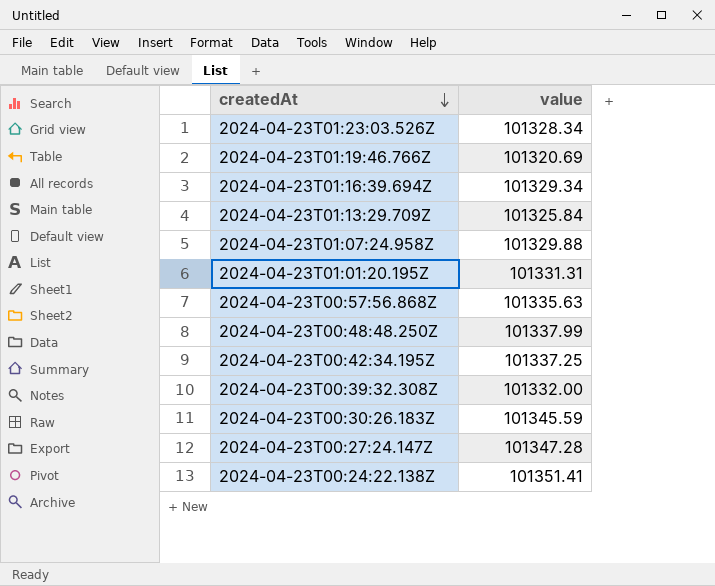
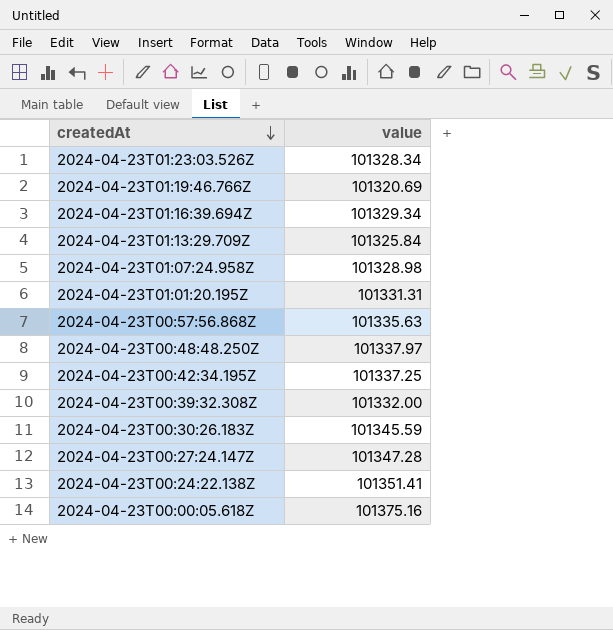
2024-04-23T01:07:24.958Z | value: 101329.88 -> 101328.98
2024-04-23T00:48:48.250Z | value: 101337.99 -> 101337.97
row 2024-04-23T00:00:05.618Z: none -> 101375.16

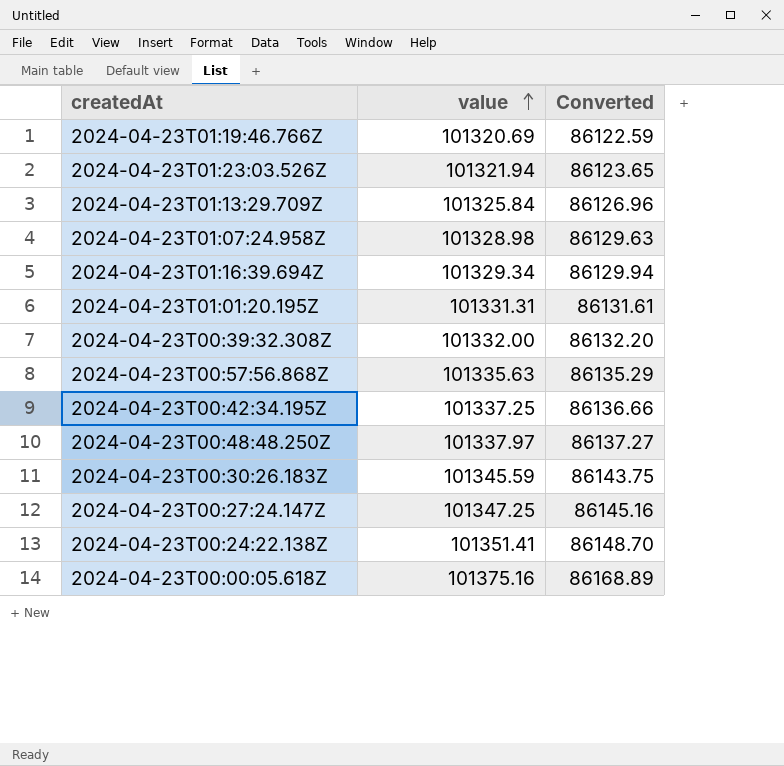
row order: createdAt descending -> value ascending
column Converted | formula: none -> [value] * 0.85
2024-04-23T01:23:03.526Z | value: 101328.34 -> 101321.94
2024-04-23T00:27:24.147Z | value: 101347.28 -> 101347.25

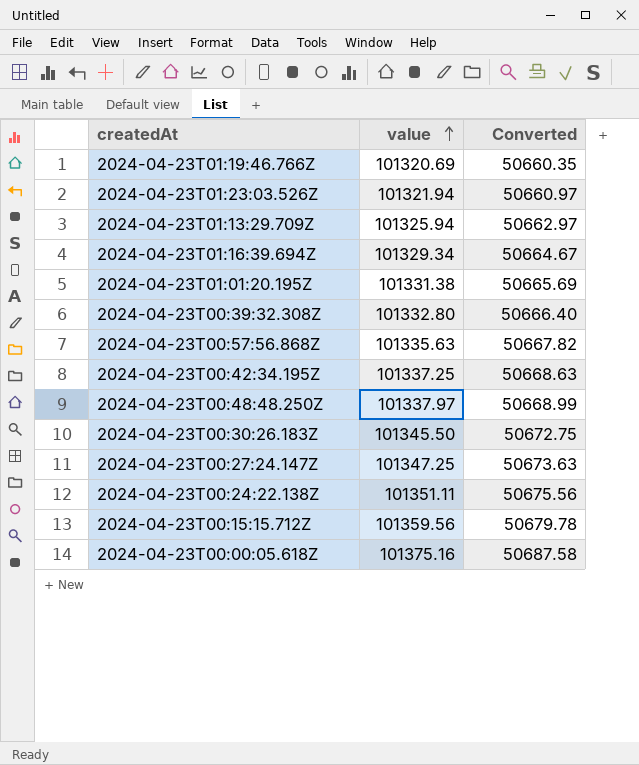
column Converted | formula: [value] * 0.85 -> [value] * 0.5
row 2024-04-23T01:07:24.958Z: 101328.98 | 86129.63 -> none
2024-04-23T01:13:29.709Z | value: 101325.84 -> 101325.94
2024-04-23T01:01:20.195Z | value: 101331.31 -> 101331.38
2024-04-23T00:39:32.308Z | value: 101332.00 -> 101332.80
2024-04-23T00:30:26.183Z | value: 101345.59 -> 101345.50
2024-04-23T00:24:22.138Z | value: 101351.41 -> 101351.11
row 2024-04-23T00:15:15.712Z: none -> 101359.56 | 50679.78

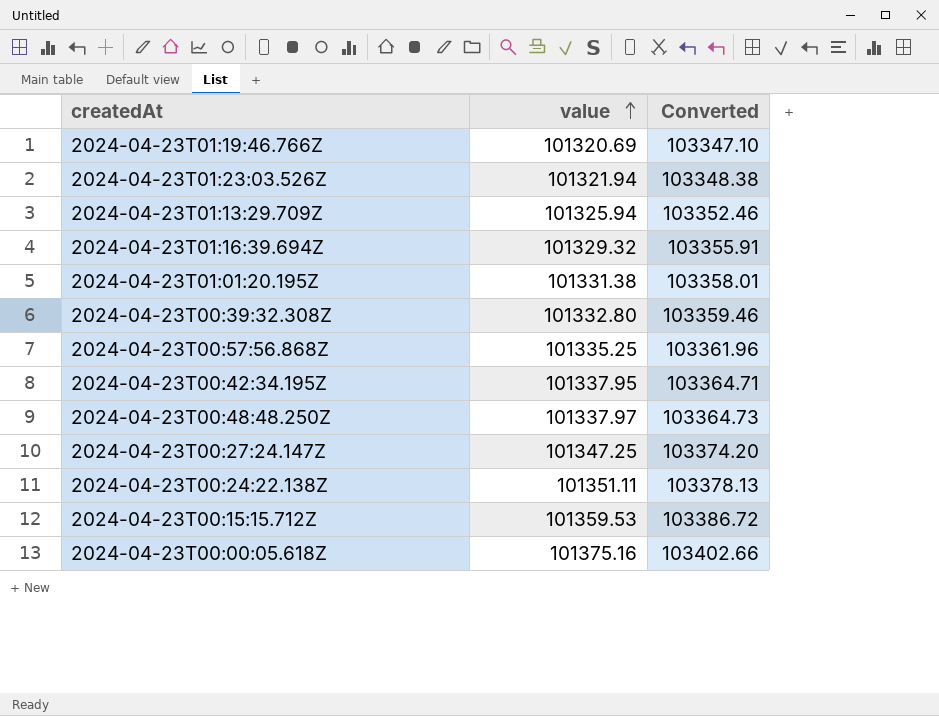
column Converted | formula: [value] * 0.5 -> [value] * 1.02
row 2024-04-23T00:30:26.183Z: 101345.50 | 50672.75 -> none
2024-04-23T01:16:39.694Z | value: 101329.34 -> 101329.32
2024-04-23T00:57:56.868Z | value: 101335.63 -> 101335.25
2024-04-23T00:42:34.195Z | value: 101337.25 -> 101337.95
2024-04-23T00:15:15.712Z | value: 101359.56 -> 101359.53

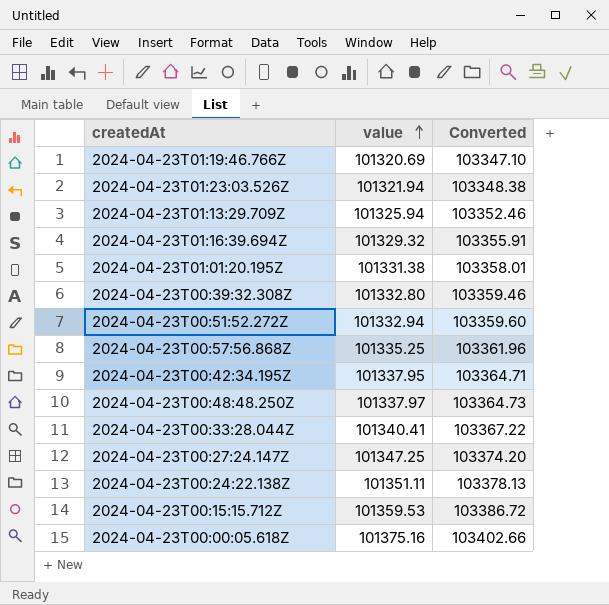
row 2024-04-23T00:51:52.272Z: none -> 101332.94 | 103359.60
row 2024-04-23T00:33:28.044Z: none -> 101340.41 | 103367.22

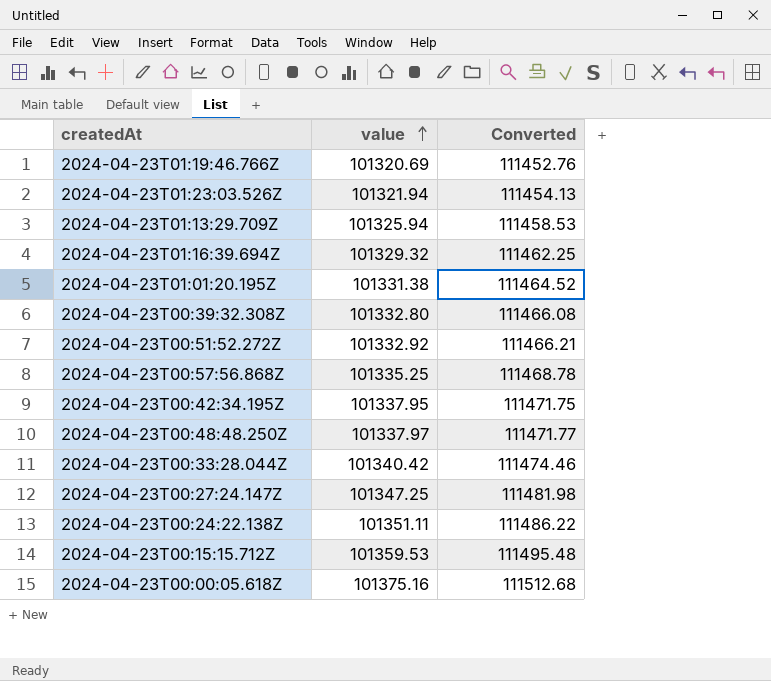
column Converted | formula: [value] * 1.02 -> [value] * 1.1
2024-04-23T00:51:52.272Z | value: 101332.94 -> 101332.92
2024-04-23T00:33:28.044Z | value: 101340.41 -> 101340.42

